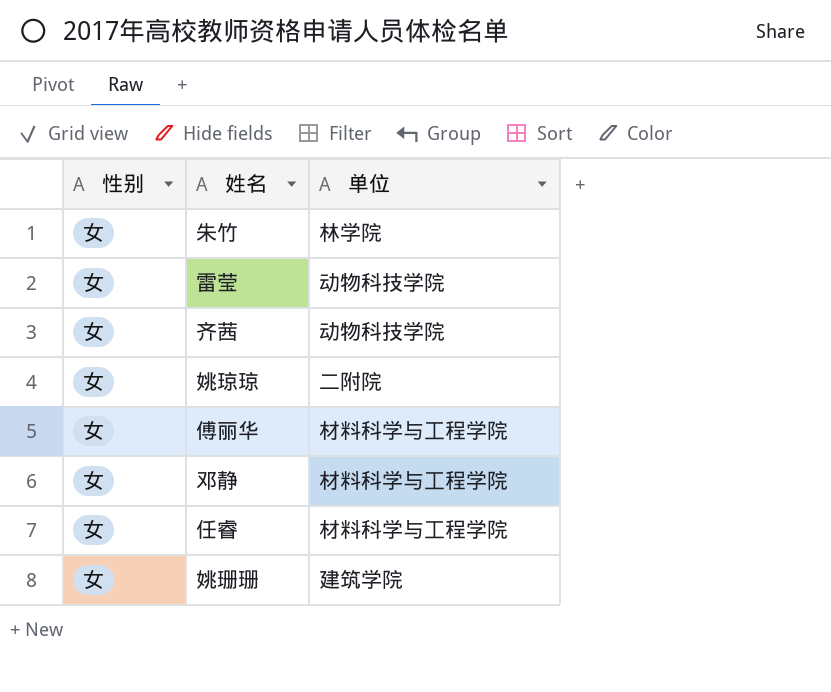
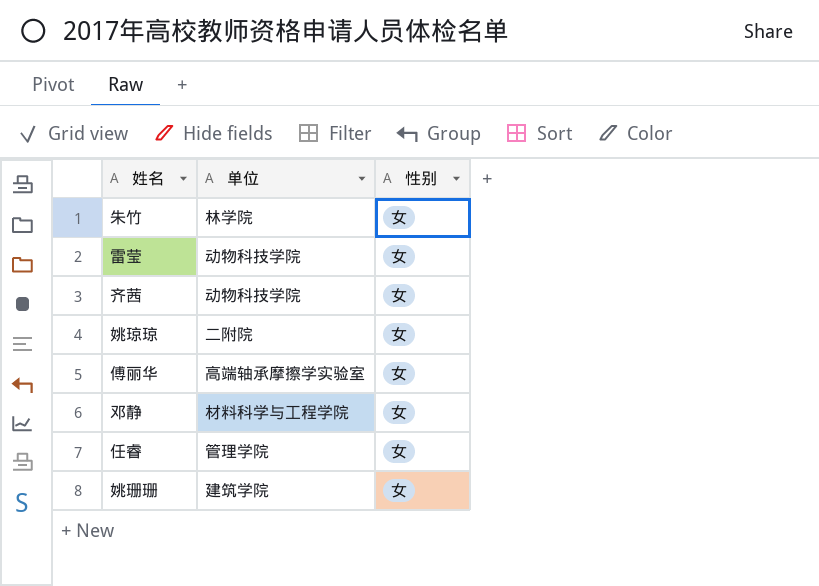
column 性别 | position: 1 -> 3
傅丽华 | 单位: 材料科学与工程学院 -> 高端轴承摩擦学实验室
任睿 | 单位: 材料科学与工程学院 -> 管理学院

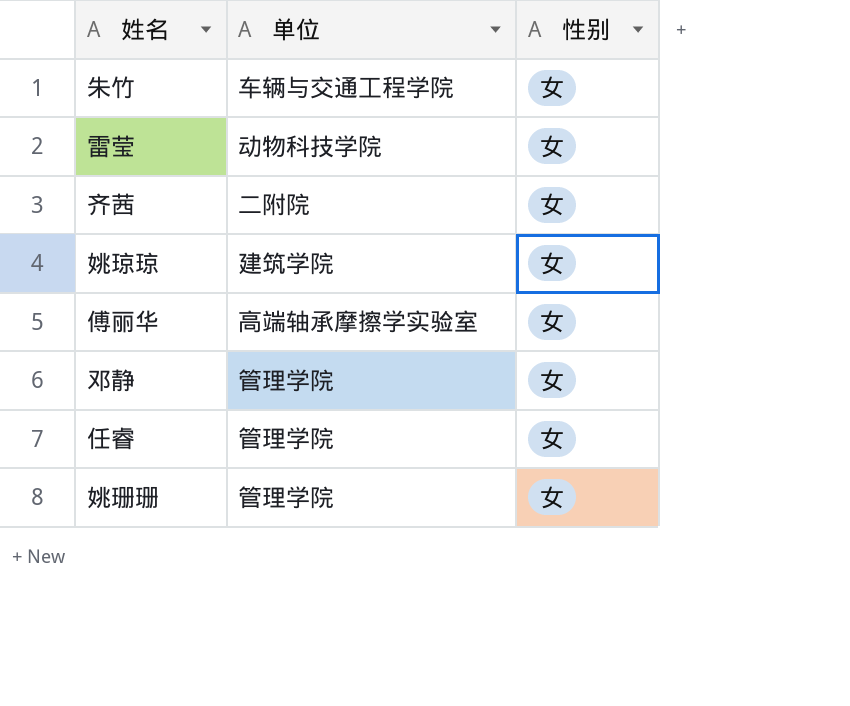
朱竹 | 单位: 林学院 -> 车辆与交通工程学院
齐茜 | 单位: 动物科技学院 -> 二附院
姚琼琼 | 单位: 二附院 -> 建筑学院
邓静 | 单位: 材料科学与工程学院 -> 管理学院
姚珊珊 | 单位: 建筑学院 -> 管理学院

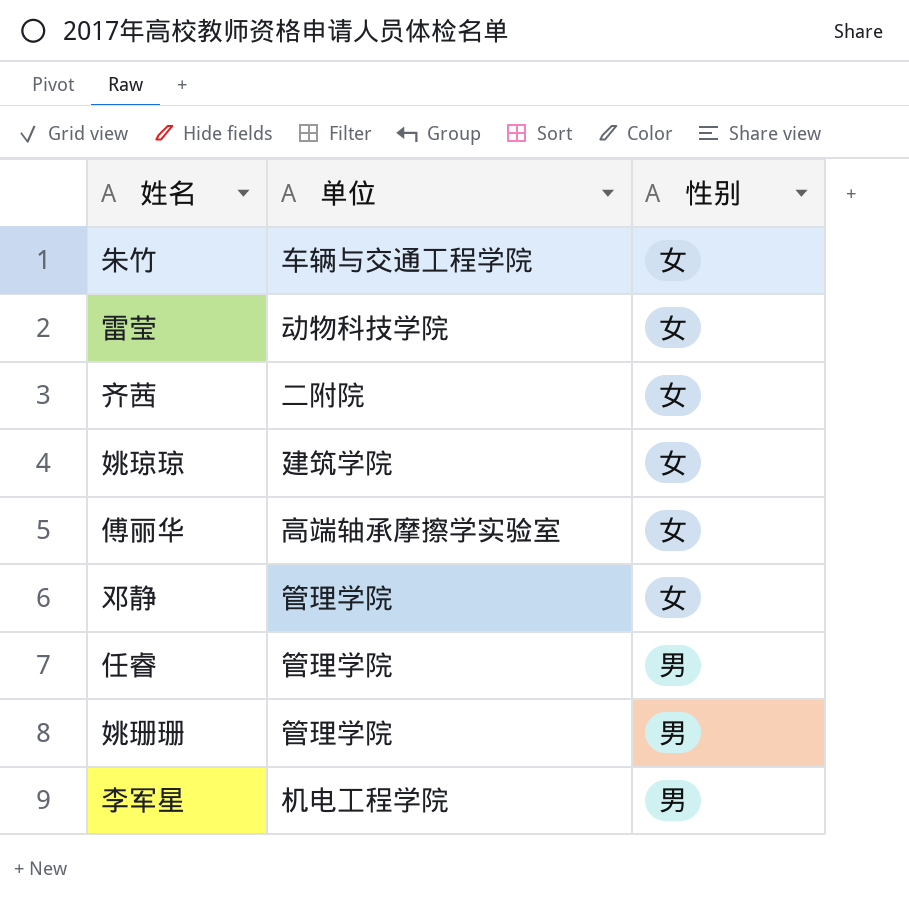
任睿 | 性别: 女 -> 男
姚珊珊 | 性别: 女 -> 男
row 李军星: none -> 机电工程学院 | 男

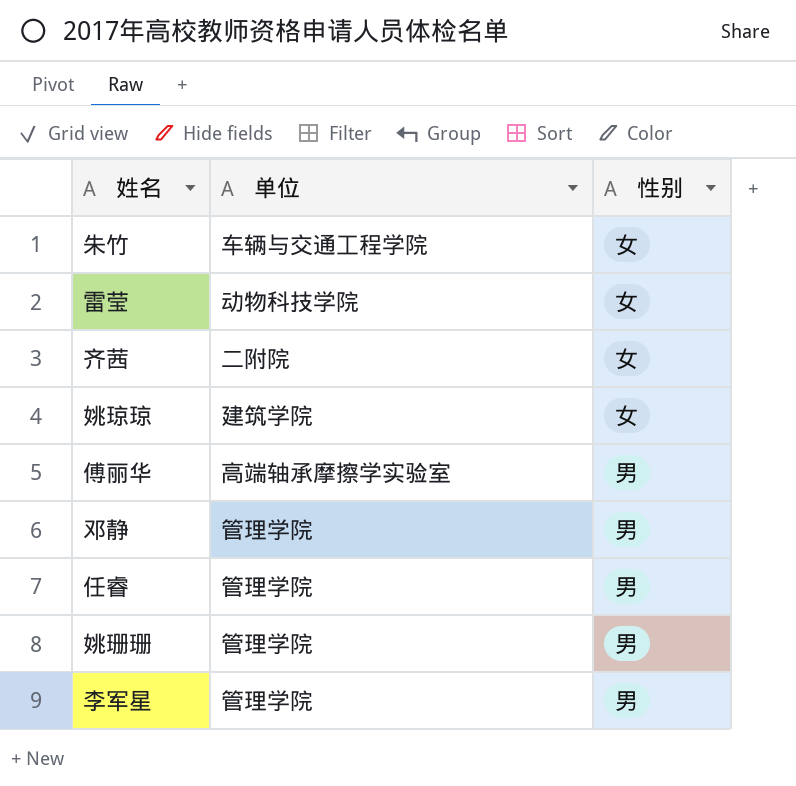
傅丽华 | 性别: 女 -> 男
邓静 | 性别: 女 -> 男
李军星 | 单位: 机电工程学院 -> 管理学院

